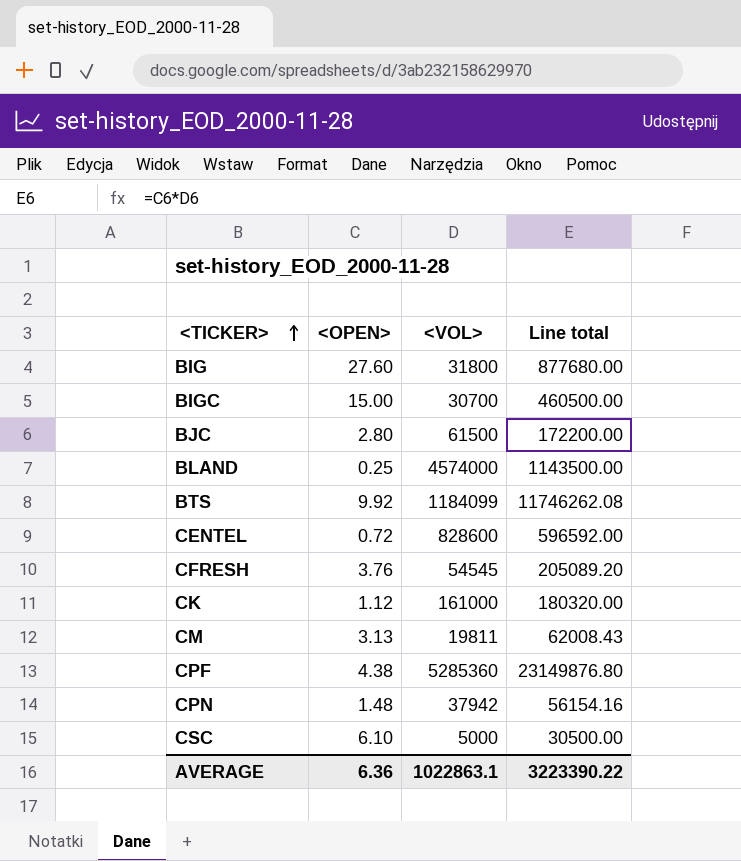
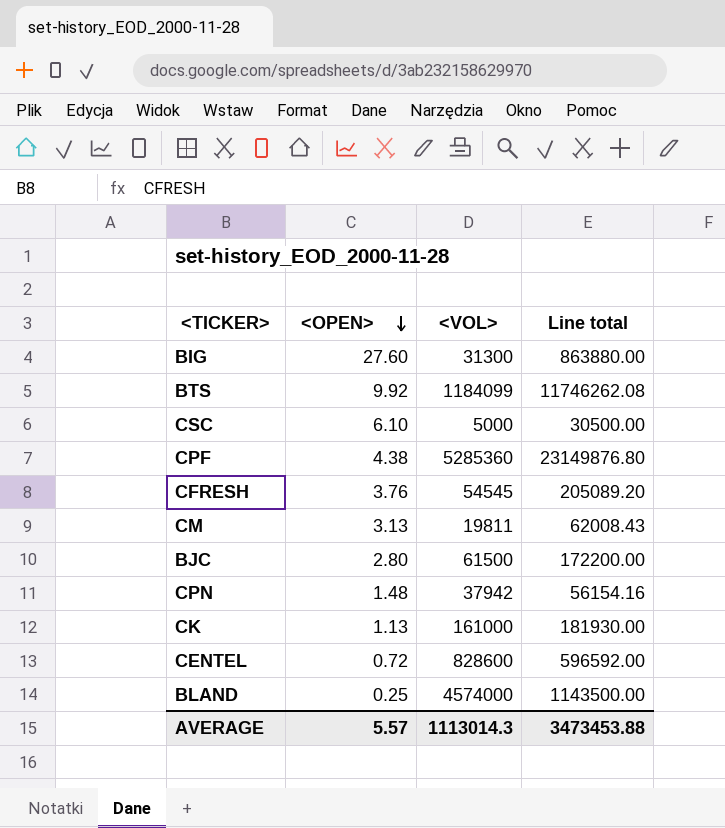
row order: <TICKER> ascending -> <OPEN> descending
row BIGC: 15.00 | 30700 | 460500.00 -> none
BIG | <VOL>: 31800 -> 31300
BIG | Line total: 877680.00 -> 863880.00
CK | <OPEN>: 1.12 -> 1.13
CK | Line total: 180320.00 -> 181930.00
AVERAGE | <OPEN>: 6.36 -> 5.57
AVERAGE | <VOL>: 1022863.1 -> 1113014.3
AVERAGE | Line total: 3223390.22 -> 3473453.88

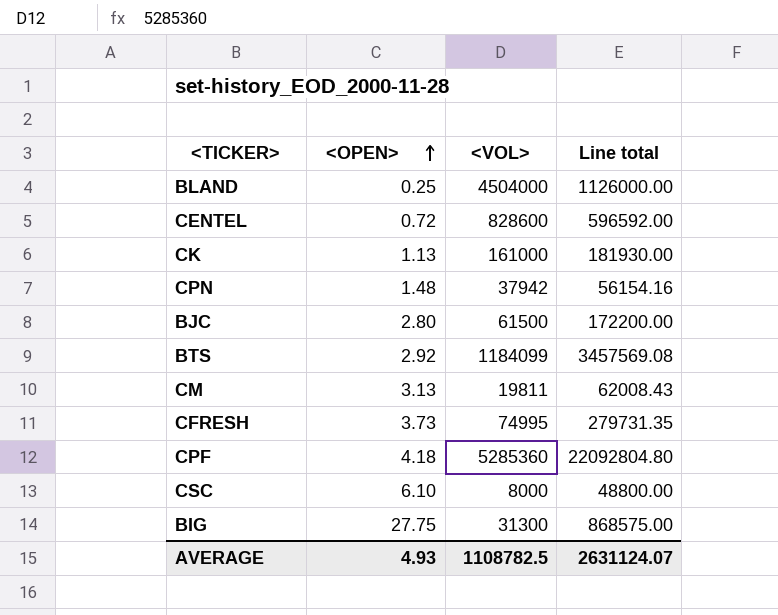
row order: <OPEN> descending -> <OPEN> ascending
BLAND | <VOL>: 4574000 -> 4504000
BLAND | Line total: 1143500.00 -> 1126000.00
BTS | <OPEN>: 9.92 -> 2.92
BTS | Line total: 11746262.08 -> 3457569.08
CFRESH | <OPEN>: 3.76 -> 3.73
CFRESH | <VOL>: 54545 -> 74995
CFRESH | Line total: 205089.20 -> 279731.35
CPF | <OPEN>: 4.38 -> 4.18
CPF | Line total: 23149876.80 -> 22092804.80
CSC | <VOL>: 5000 -> 8000
CSC | Line total: 30500.00 -> 48800.00
BIG | <OPEN>: 27.60 -> 27.75
BIG | Line total: 863880.00 -> 868575.00
AVERAGE | <OPEN>: 5.57 -> 4.93
AVERAGE | <VOL>: 1113014.3 -> 1108782.5
AVERAGE | Line total: 3473453.88 -> 2631124.07

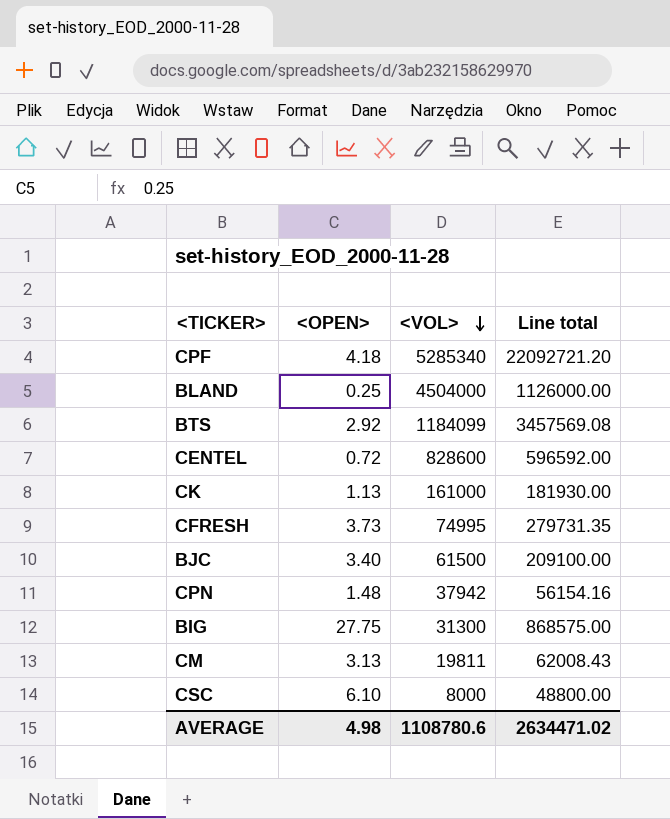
row order: <OPEN> ascending -> <VOL> descending
CPF | <VOL>: 5285360 -> 5285340
CPF | Line total: 22092804.80 -> 22092721.20
BJC | <OPEN>: 2.80 -> 3.40
BJC | Line total: 172200.00 -> 209100.00
AVERAGE | <OPEN>: 4.93 -> 4.98
AVERAGE | <VOL>: 1108782.5 -> 1108780.6
AVERAGE | Line total: 2631124.07 -> 2634471.02

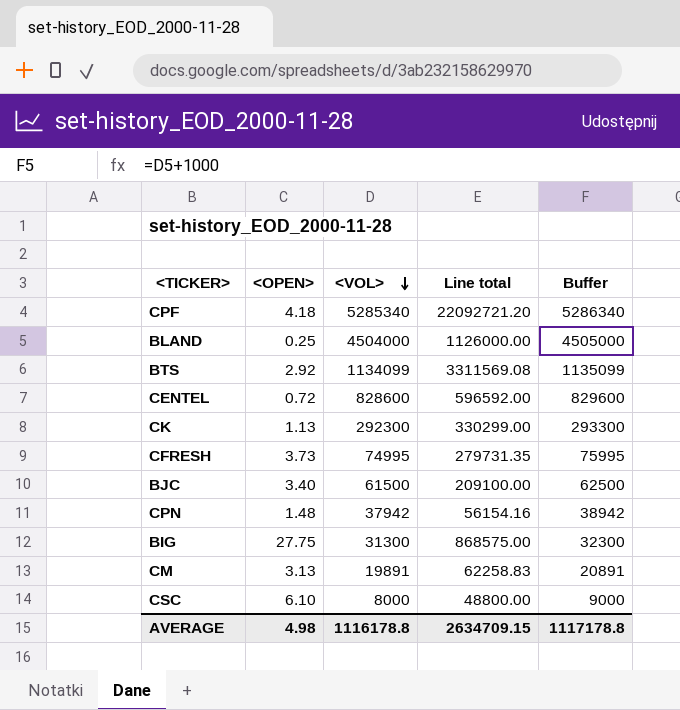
column Buffer | formula: none -> [<VOL>] + 1000
BTS | <VOL>: 1184099 -> 1134099
BTS | Line total: 3457569.08 -> 3311569.08
CK | <VOL>: 161000 -> 292300
CK | Line total: 181930.00 -> 330299.00
CM | <VOL>: 19811 -> 19891
CM | Line total: 62008.43 -> 62258.83
AVERAGE | <VOL>: 1108780.6 -> 1116178.8
AVERAGE | Line total: 2634471.02 -> 2634709.15

